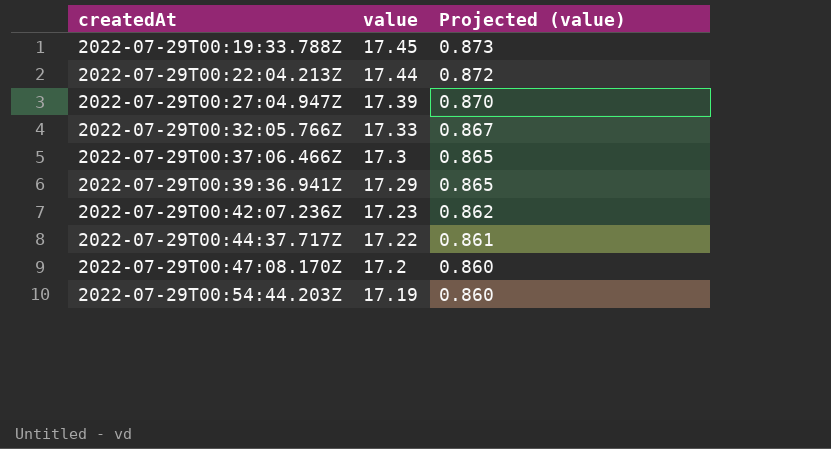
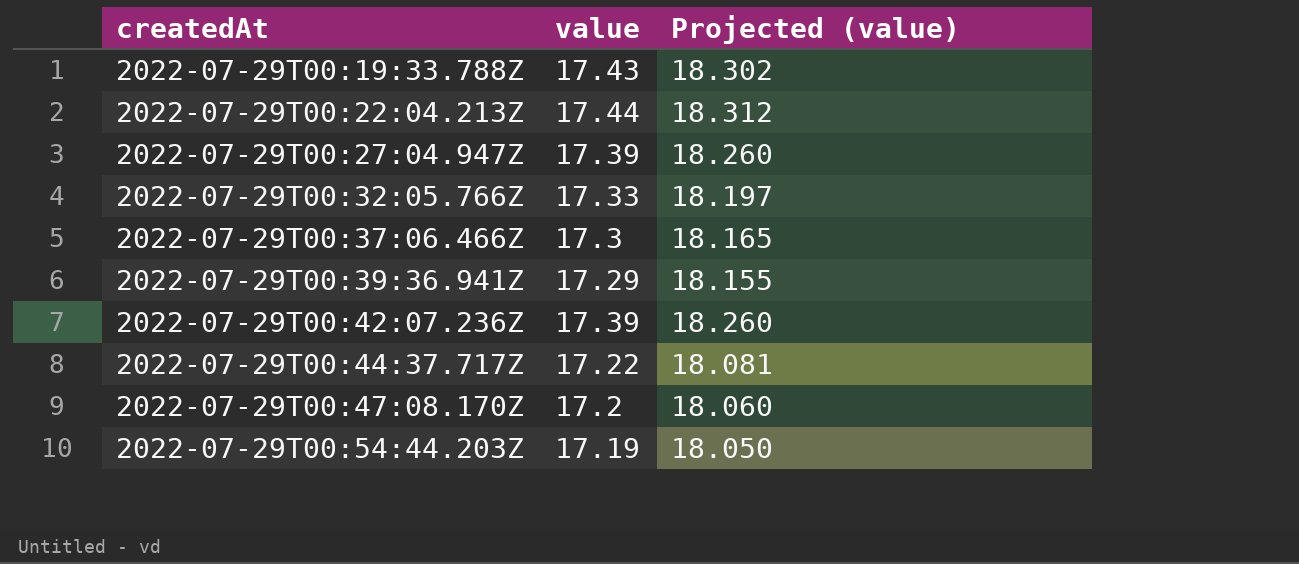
column Projected (value) | formula: [value] * 0.05 -> [value] * 1.05
2022-07-29T00:19:33.788Z | value: 17.45 -> 17.43
2022-07-29T00:42:07.236Z | value: 17.23 -> 17.39

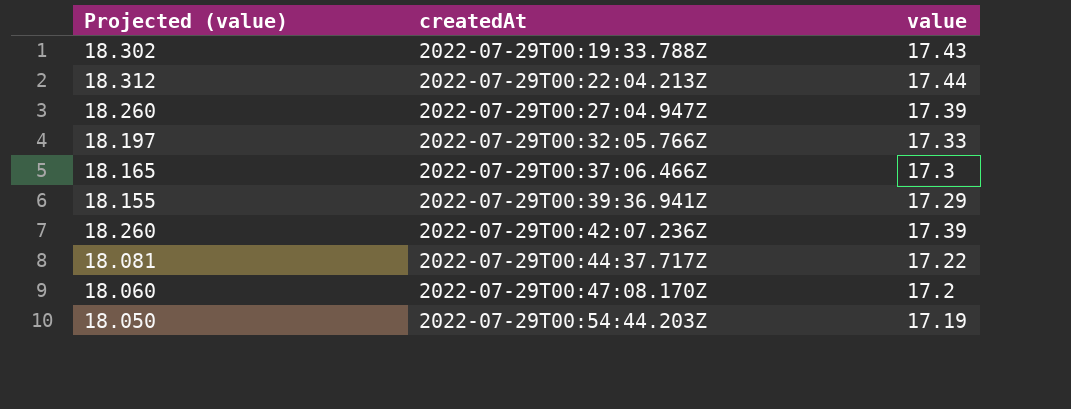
column Projected (value) | position: 3 -> 1

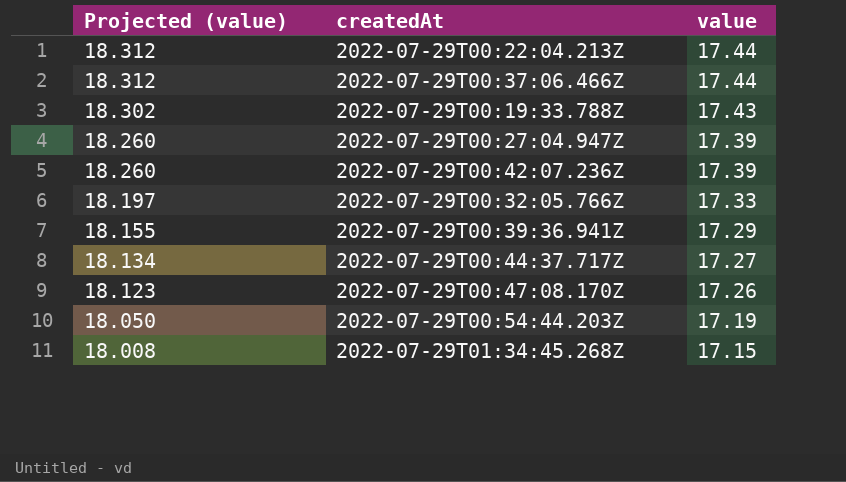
row order: createdAt ascending -> Projected (value) descending
2022-07-29T00:37:06.466Z | Projected (value): 18.165 -> 18.312
2022-07-29T00:37:06.466Z | value: 17.3 -> 17.44
2022-07-29T00:44:37.717Z | Projected (value): 18.081 -> 18.134
2022-07-29T00:44:37.717Z | value: 17.22 -> 17.27
2022-07-29T00:47:08.170Z | Projected (value): 18.060 -> 18.123
2022-07-29T00:47:08.170Z | value: 17.2 -> 17.26
row 2022-07-29T01:34:45.268Z: none -> 18.008 | 17.15

